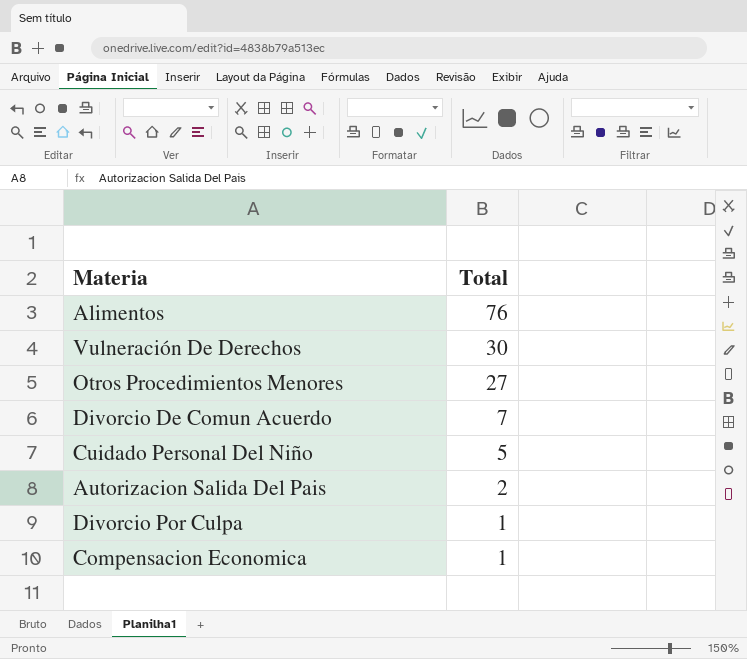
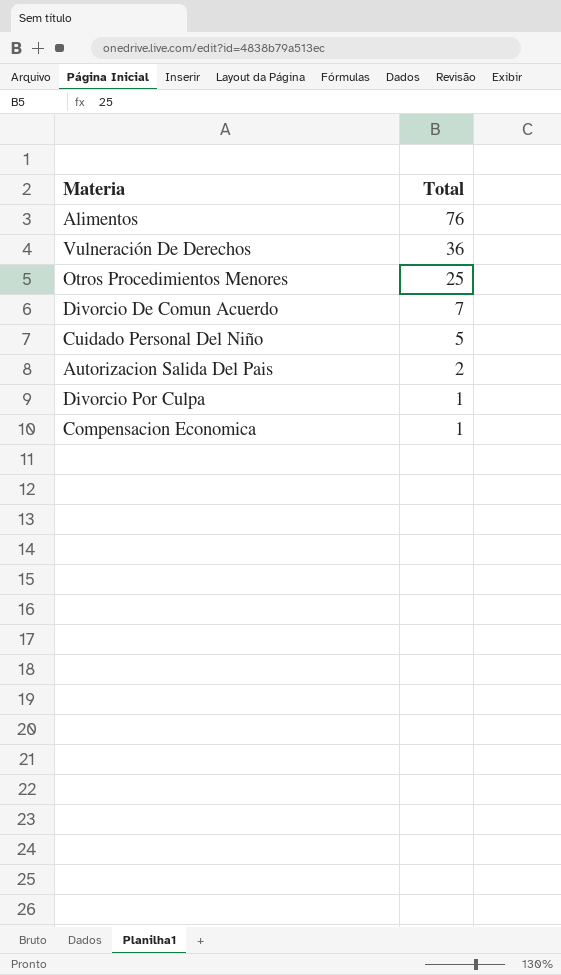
Vulneración De Derechos | Total: 30 -> 36
Otros Procedimientos Menores | Total: 27 -> 25

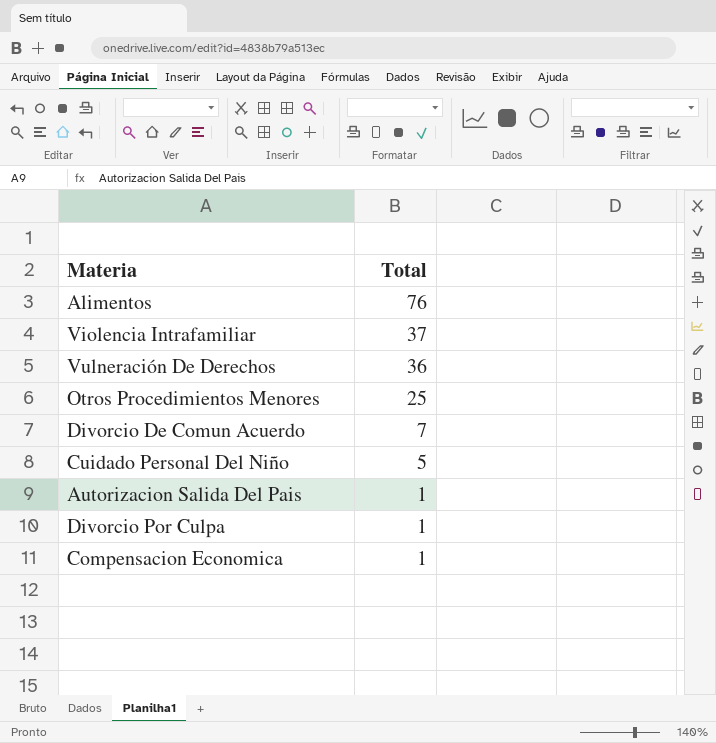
row Violencia Intrafamiliar: none -> 37
Autorizacion Salida Del Pais | Total: 2 -> 1

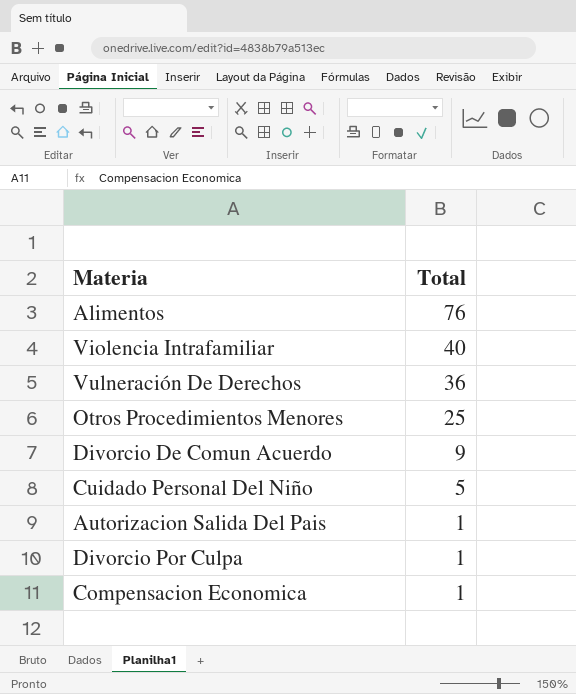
Violencia Intrafamiliar | Total: 37 -> 40
Divorcio De Comun Acuerdo | Total: 7 -> 9

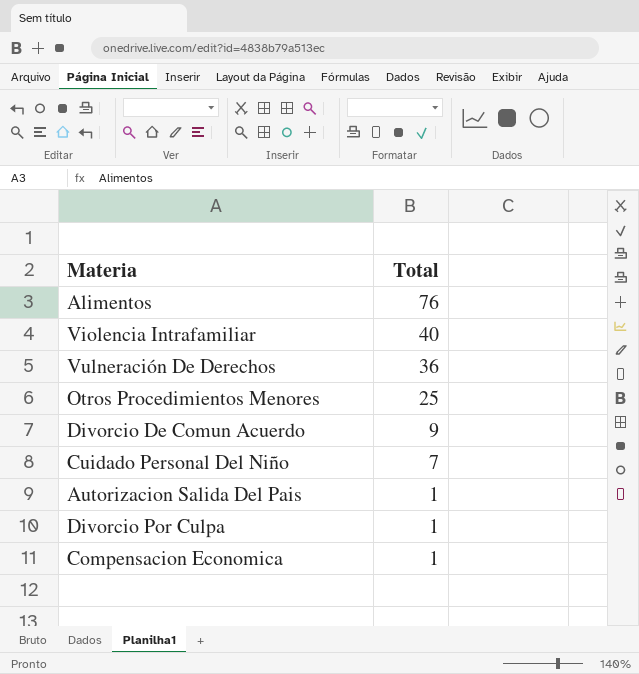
Cuidado Personal Del Niño | Total: 5 -> 7

